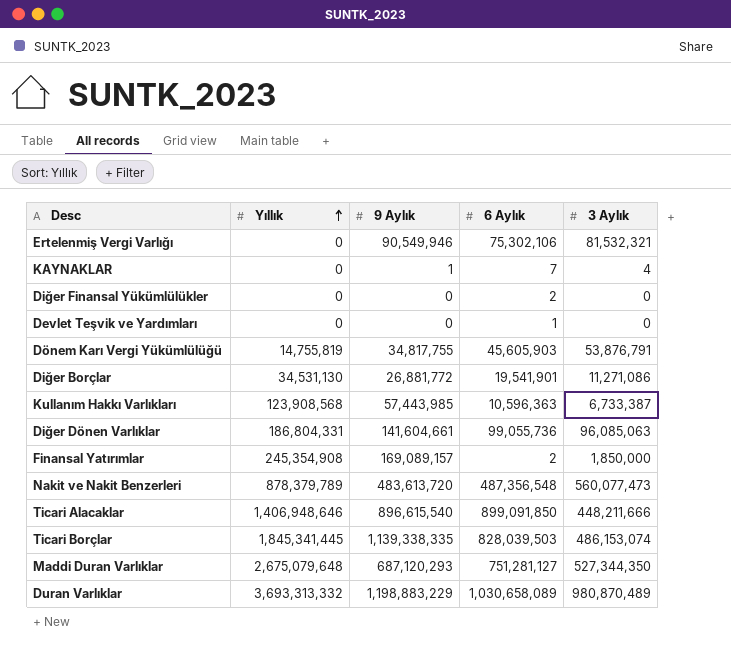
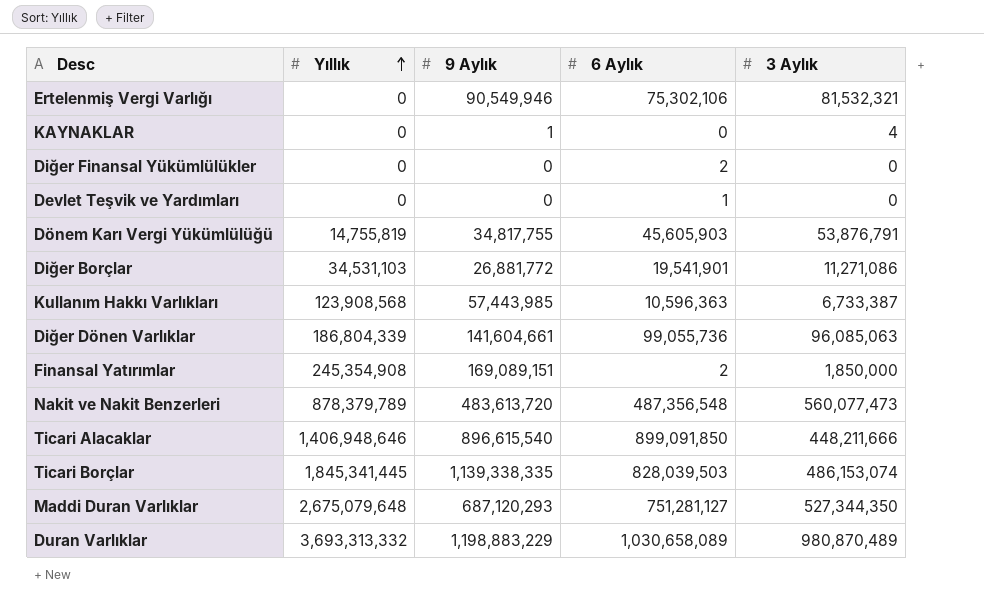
KAYNAKLAR | 6 Aylık: 7 -> 0
Diğer Borçlar | Yıllık: 34,531,130 -> 34,531,103
Diğer Dönen Varlıklar | Yıllık: 186,804,331 -> 186,804,339
Finansal Yatırımlar | 9 Aylık: 169,089,157 -> 169,089,151

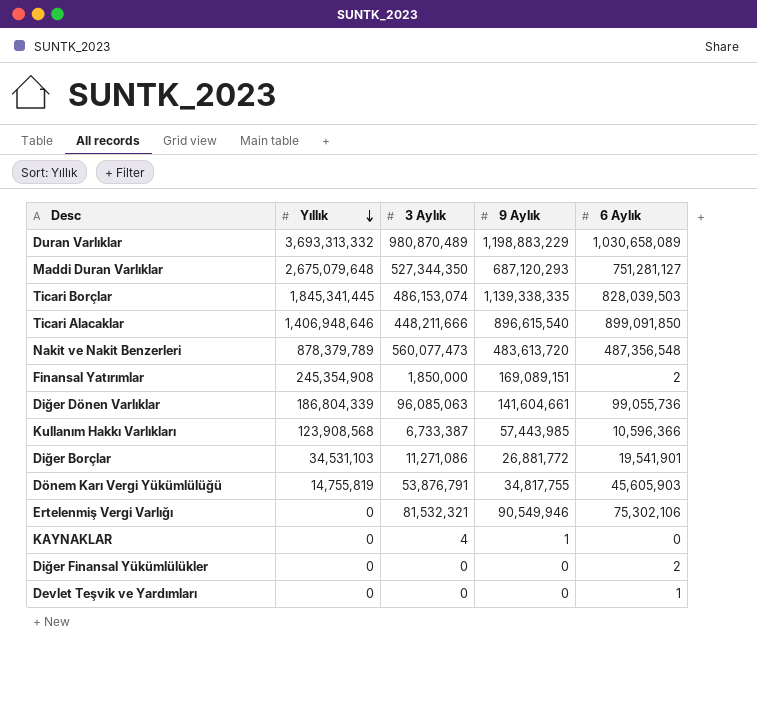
row order: Yıllık ascending -> Yıllık descending
column 3 Aylık | position: 5 -> 3
Kullanım Hakkı Varlıkları | 6 Aylık: 10,596,363 -> 10,596,366

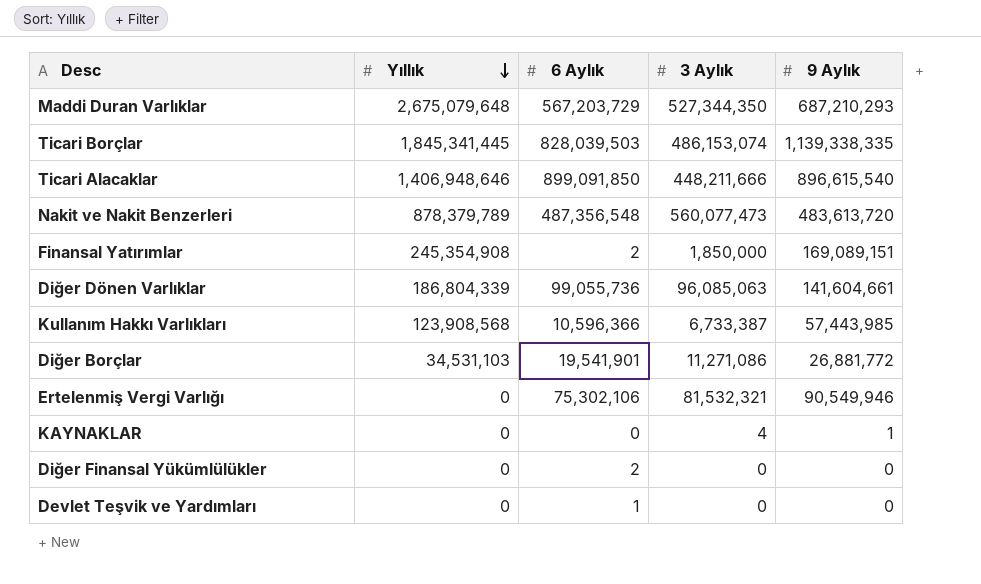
column 6 Aylık | position: 5 -> 3
row Duran Varlıklar: 3,693,313,332 | 980,870,489 | 1,198,883,229 | 1,030,658,089 -> none
row Dönem Karı Vergi Yükümlülüğü: 14,755,819 | 53,876,791 | 34,817,755 | 45,605,903 -> none
Maddi Duran Varlıklar | 6 Aylık: 751,281,127 -> 567,203,729
Maddi Duran Varlıklar | 9 Aylık: 687,120,293 -> 687,210,293

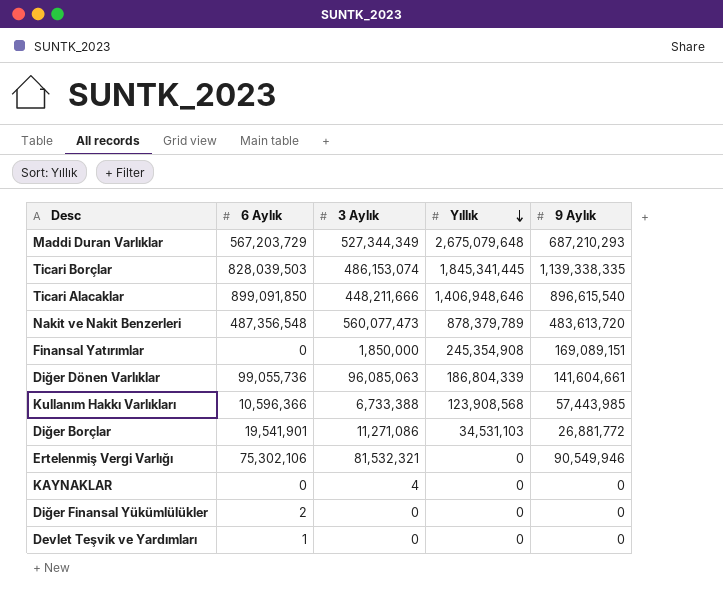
column Yıllık | position: 2 -> 4
Maddi Duran Varlıklar | 3 Aylık: 527,344,350 -> 527,344,349
Finansal Yatırımlar | 6 Aylık: 2 -> 0
Kullanım Hakkı Varlıkları | 3 Aylık: 6,733,387 -> 6,733,388
KAYNAKLAR | 9 Aylık: 1 -> 0

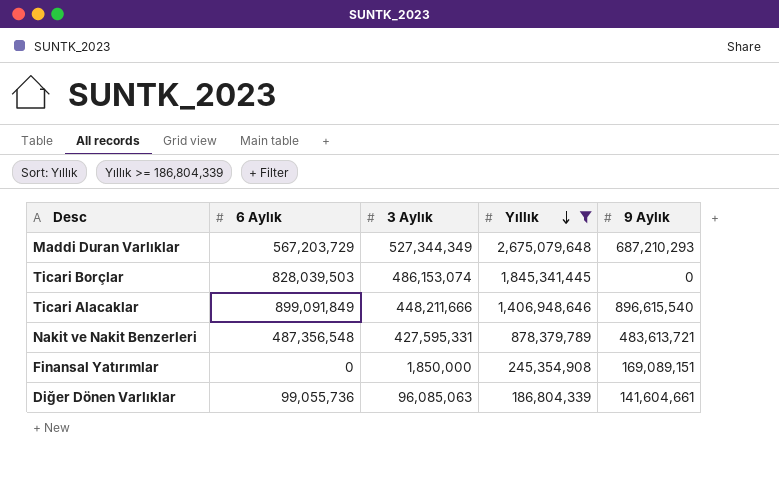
filter: none -> Yıllık >= 186,804,339
Ticari Borçlar | 9 Aylık: 1,139,338,335 -> 0
Ticari Alacaklar | 6 Aylık: 899,091,850 -> 899,091,849
Nakit ve Nakit Benzerleri | 3 Aylık: 560,077,473 -> 427,595,331
Nakit ve Nakit Benzerleri | 9 Aylık: 483,613,720 -> 483,613,721

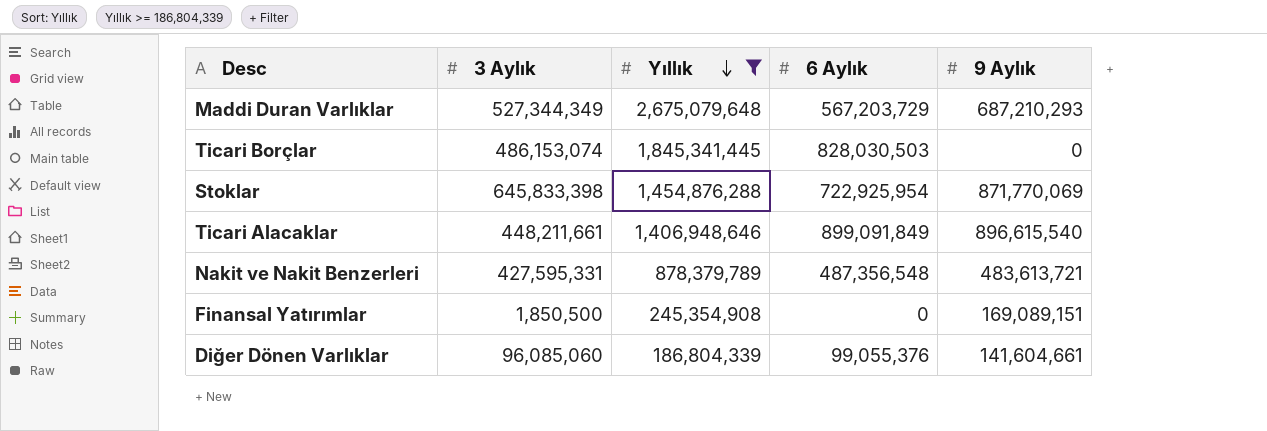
column 6 Aylık | position: 2 -> 4
Ticari Borçlar | 6 Aylık: 828,039,503 -> 828,030,503
row Stoklar: none -> 645,833,398 | 1,454,876,288 | 722,925,954 | 871,770,069
Ticari Alacaklar | 3 Aylık: 448,211,666 -> 448,211,661
Finansal Yatırımlar | 3 Aylık: 1,850,000 -> 1,850,500
Diğer Dönen Varlıklar | 3 Aylık: 96,085,063 -> 96,085,060
Diğer Dönen Varlıklar | 6 Aylık: 99,055,736 -> 99,055,376

